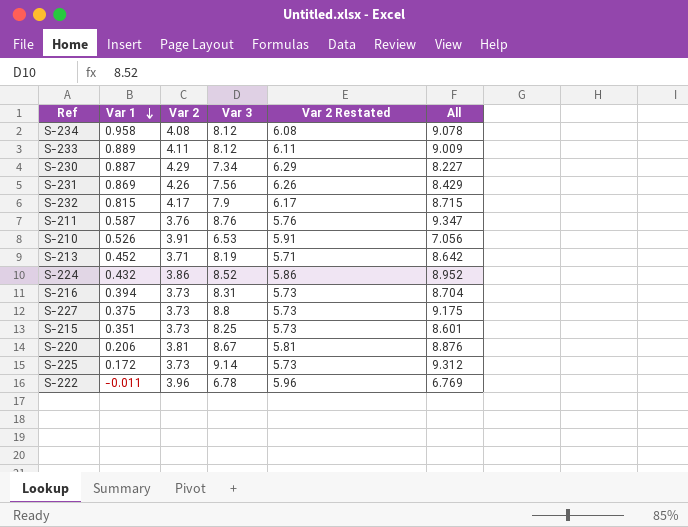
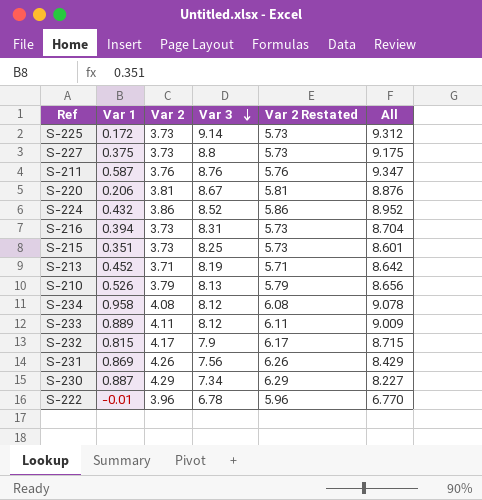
row order: Var 1 descending -> Var 3 descending
S-210 | Var 2: 3.91 -> 3.79
S-210 | Var 3: 6.53 -> 8.13
S-210 | Var 2 Restated: 5.91 -> 5.79
S-210 | All: 7.056 -> 8.656
S-222 | Var 1: -0.011 -> -0.01
S-222 | All: 6.769 -> 6.770

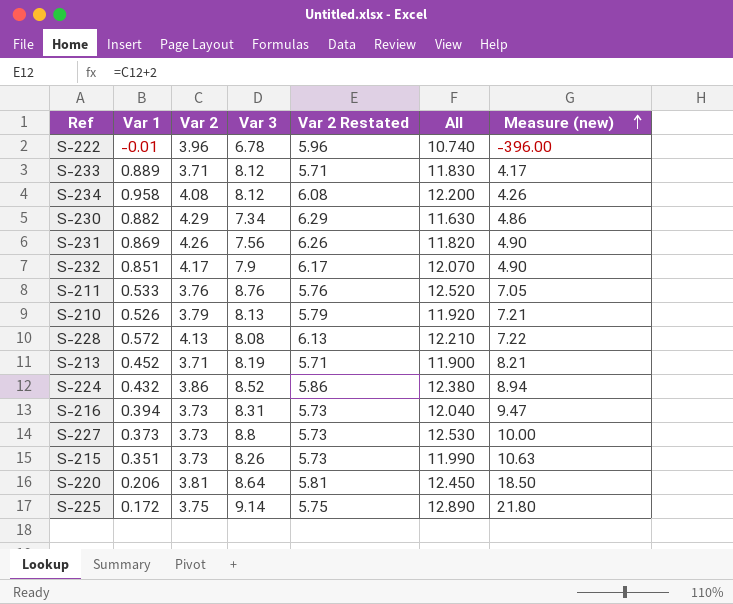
row order: Var 3 descending -> Measure (new) ascending
column All | formula: [Var 1] + [Var 3] -> [Var 2] + [Var 3]
column Measure (new) | formula: none -> [Var 2] / [Var 1]
S-233 | Var 2: 4.11 -> 3.71
S-233 | Var 2 Restated: 6.11 -> 5.71
S-230 | Var 1: 0.887 -> 0.882
S-232 | Var 1: 0.815 -> 0.851
S-211 | Var 1: 0.587 -> 0.533
row S-228: none -> 0.572 | 4.13 | 8.08 | 6.13 | 12.210 | 7.22
S-227 | Var 1: 0.375 -> 0.373
S-215 | Var 3: 8.25 -> 8.26
S-220 | Var 3: 8.67 -> 8.64
S-225 | Var 2: 3.73 -> 3.75
S-225 | Var 2 Restated: 5.73 -> 5.75

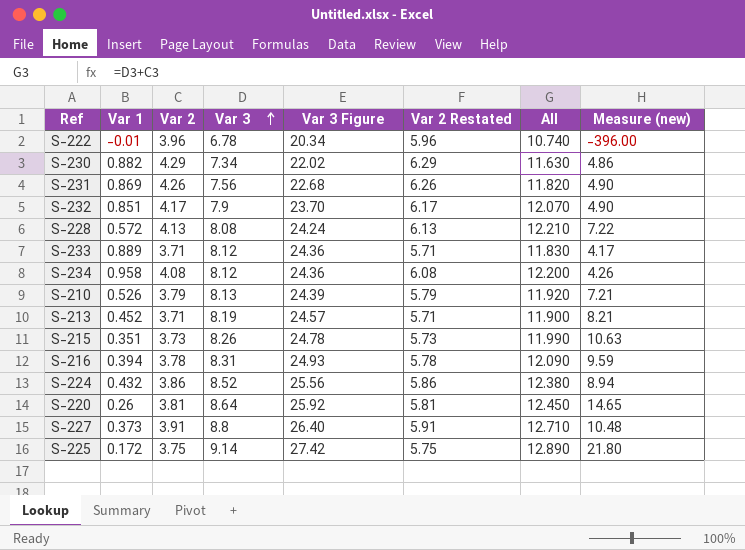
row order: Measure (new) ascending -> Var 3 ascending
column Var 3 Figure | formula: none -> [Var 3] * 3
row S-211: 0.533 | 3.76 | 8.76 | 5.76 | 12.520 | 7.05 -> none
S-216 | Var 2: 3.73 -> 3.78
S-216 | Var 2 Restated: 5.73 -> 5.78
S-216 | All: 12.040 -> 12.090
S-216 | Measure (new): 9.47 -> 9.59
S-220 | Var 1: 0.206 -> 0.26
S-220 | Measure (new): 18.50 -> 14.65
S-227 | Var 2: 3.73 -> 3.91
S-227 | Var 2 Restated: 5.73 -> 5.91
S-227 | All: 12.530 -> 12.710
S-227 | Measure (new): 10.00 -> 10.48

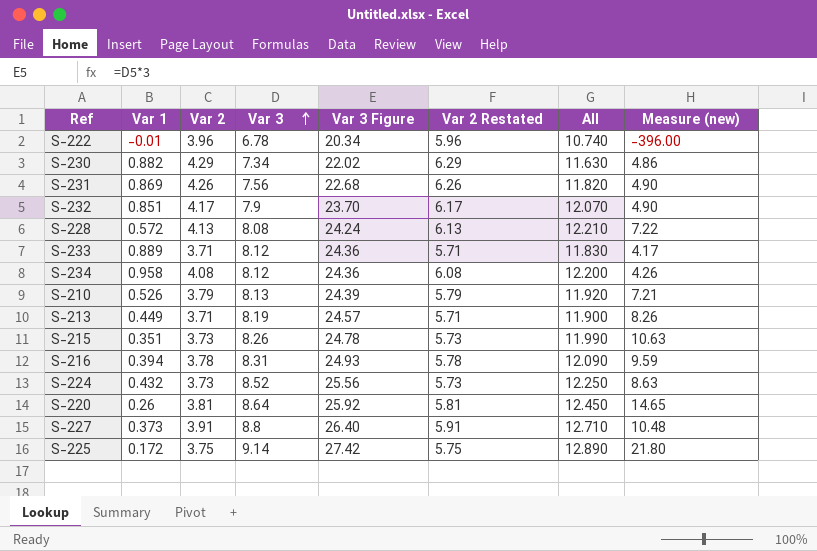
S-213 | Var 1: 0.452 -> 0.449
S-213 | Measure (new): 8.21 -> 8.26
S-224 | Var 2: 3.86 -> 3.73
S-224 | Var 2 Restated: 5.86 -> 5.73
S-224 | All: 12.380 -> 12.250
S-224 | Measure (new): 8.94 -> 8.63

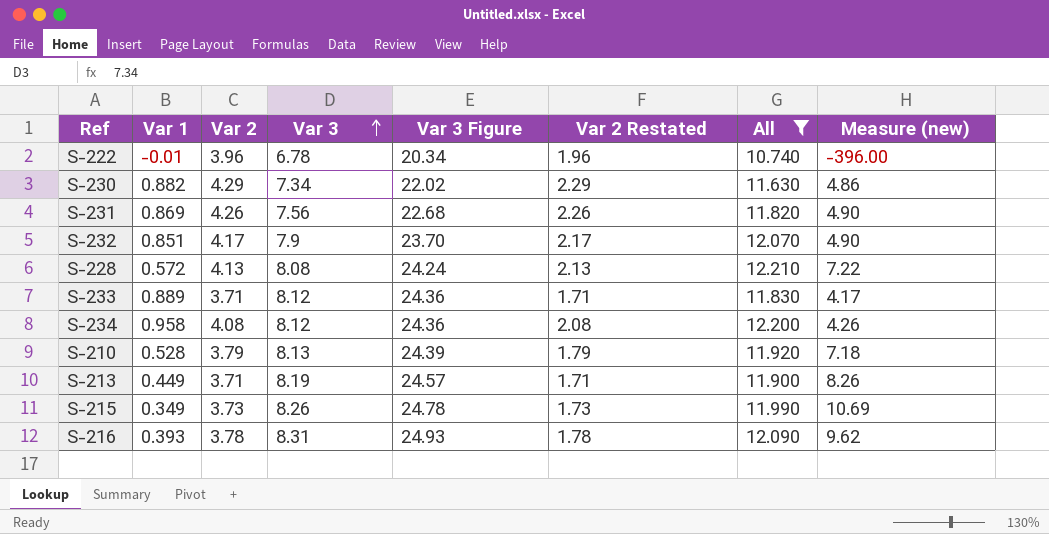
filter: none -> All <= 12.210
column Var 2 Restated | formula: [Var 2] + 2 -> [Var 2] - 2
S-210 | Var 1: 0.526 -> 0.528
S-210 | Measure (new): 7.21 -> 7.18
S-215 | Var 1: 0.351 -> 0.349
S-215 | Measure (new): 10.63 -> 10.69
S-216 | Var 1: 0.394 -> 0.393
S-216 | Measure (new): 9.59 -> 9.62

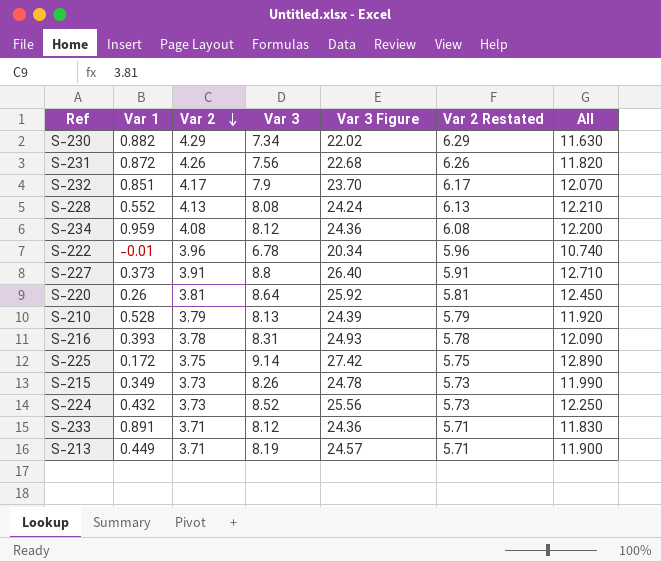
filter: All <= 12.210 -> none
row order: Var 3 ascending -> Var 2 descending
column Measure (new) | formula: [Var 2] / [Var 1] -> none
column Var 2 Restated | formula: [Var 2] - 2 -> [Var 2] + 2
S-231 | Var 1: 0.869 -> 0.872
S-228 | Var 1: 0.572 -> 0.552
S-234 | Var 1: 0.958 -> 0.959
S-233 | Var 1: 0.889 -> 0.891

